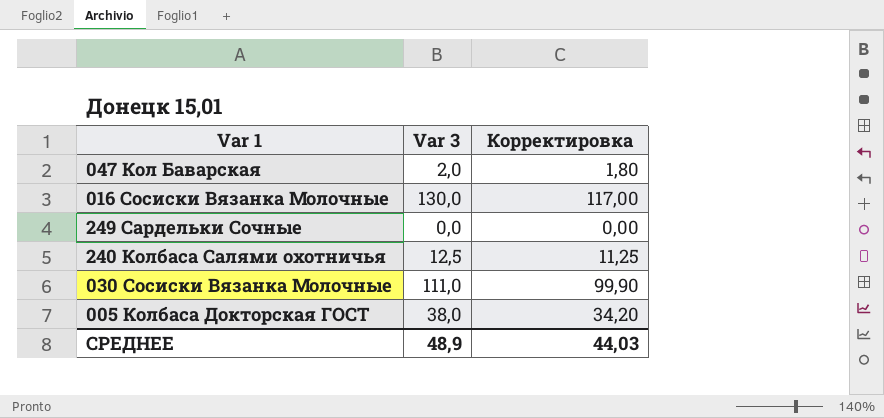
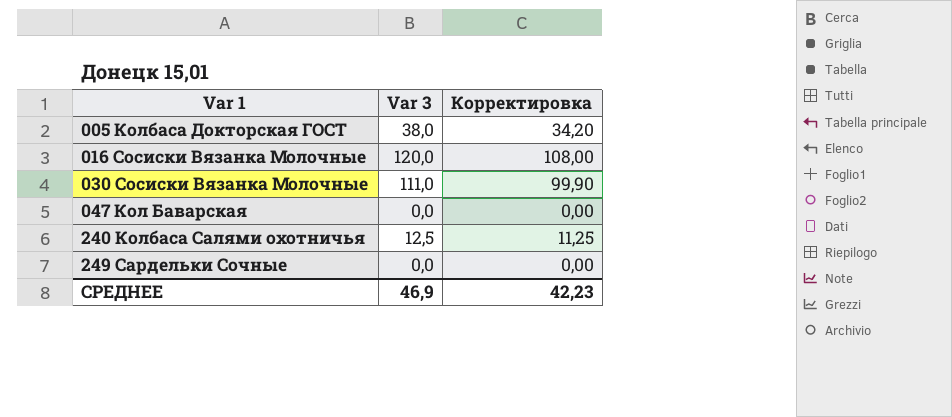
row order: none -> Var 1 ascending
016 Сосиски Вязанка Молочные | Var 3: 130,0 -> 120,0
016 Сосиски Вязанка Молочные | Корректировка: 117,00 -> 108,00
047 Кол Баварская | Var 3: 2,0 -> 0,0
047 Кол Баварская | Корректировка: 1,80 -> 0,00
СРЕДНЕЕ | Var 3: 48,9 -> 46,9
СРЕДНЕЕ | Корректировка: 44,03 -> 42,23

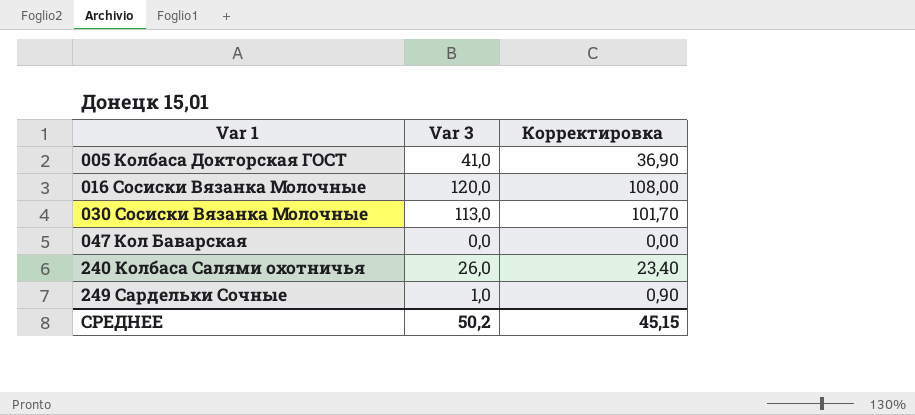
005 Колбаса Докторская ГОСТ | Var 3: 38,0 -> 41,0
005 Колбаса Докторская ГОСТ | Корректировка: 34,20 -> 36,90
030 Сосиски Вязанка Молочные | Var 3: 111,0 -> 113,0
030 Сосиски Вязанка Молочные | Корректировка: 99,90 -> 101,70
240 Колбаса Салями охотничья | Var 3: 12,5 -> 26,0
240 Колбаса Салями охотничья | Корректировка: 11,25 -> 23,40
249 Сардельки Сочные | Var 3: 0,0 -> 1,0
249 Сардельки Сочные | Корректировка: 0,00 -> 0,90
СРЕДНЕЕ | Var 3: 46,9 -> 50,2
СРЕДНЕЕ | Корректировка: 42,23 -> 45,15

